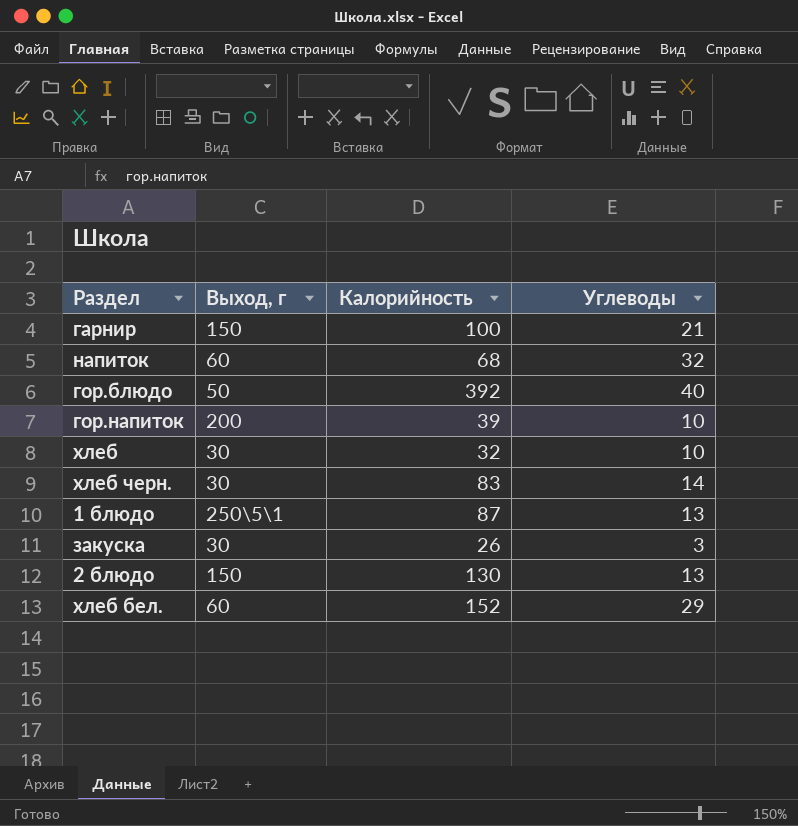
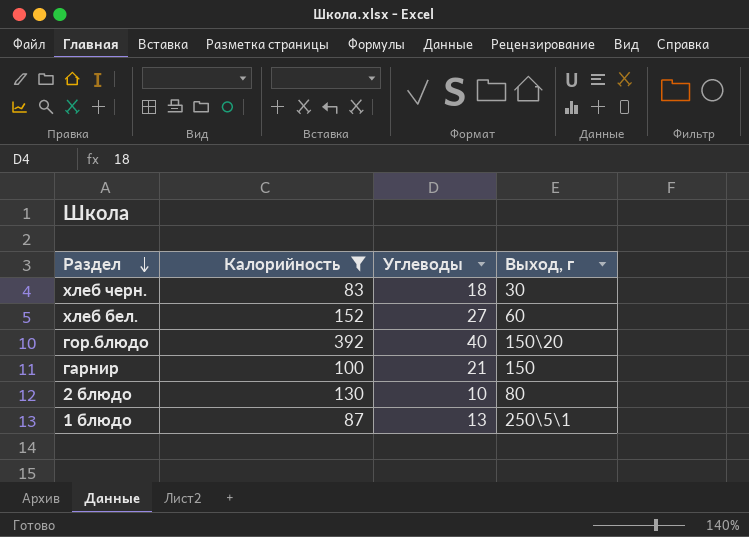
filter: none -> Калорийность >= 83
row order: none -> Раздел descending
column Выход, г | position: 2 -> 4
хлеб черн. | Углеводы: 14 -> 18
хлеб бел. | Углеводы: 29 -> 27
гор.блюдо | Выход, г: 50 -> 150\20
2 блюдо | Углеводы: 13 -> 10
2 блюдо | Выход, г: 150 -> 80

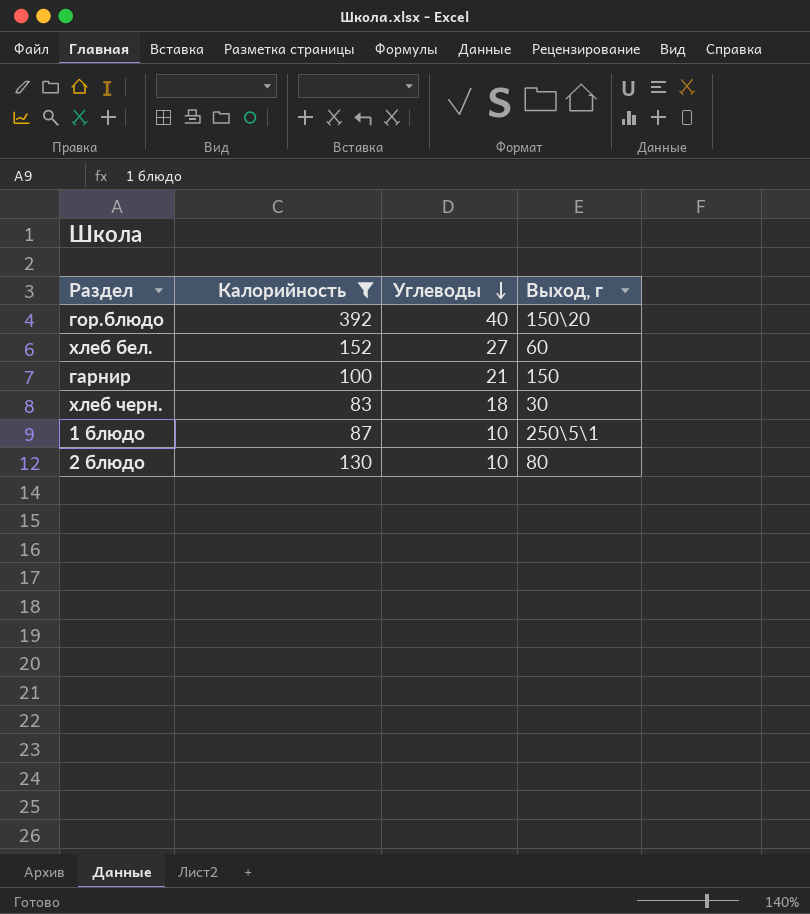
row order: Раздел descending -> Углеводы descending
1 блюдо | Углеводы: 13 -> 10

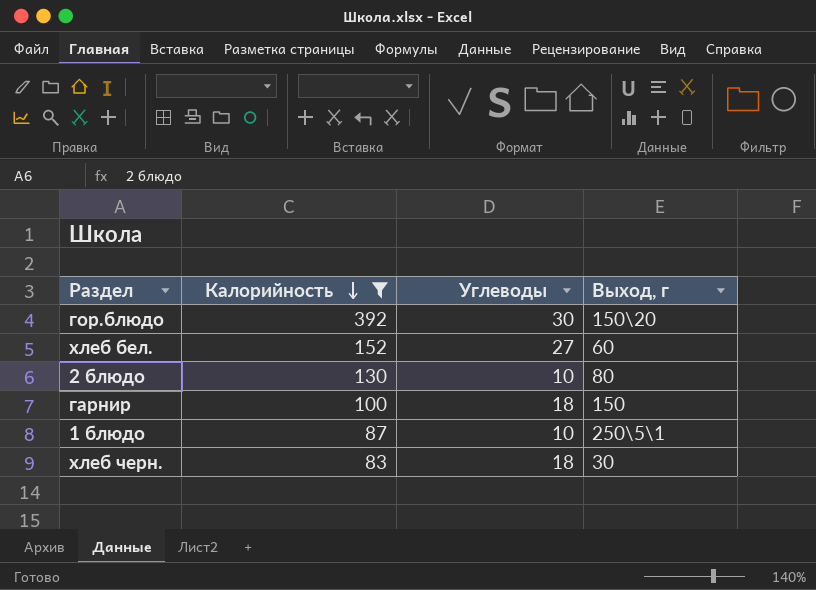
row order: Углеводы descending -> Калорийность descending
гор.блюдо | Углеводы: 40 -> 30
гарнир | Углеводы: 21 -> 18

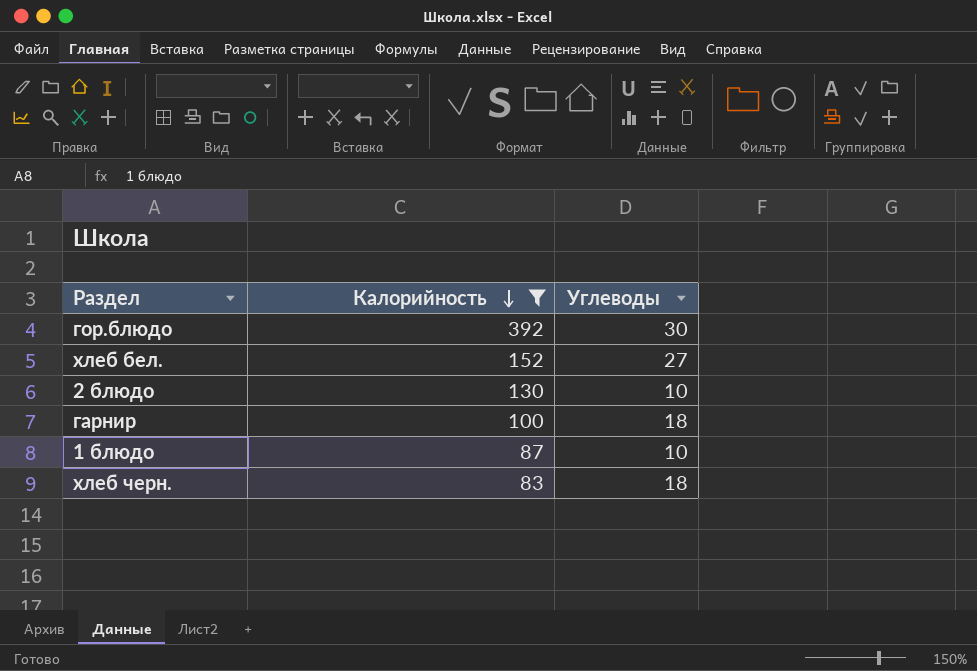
column Выход, г | position: 4 -> none

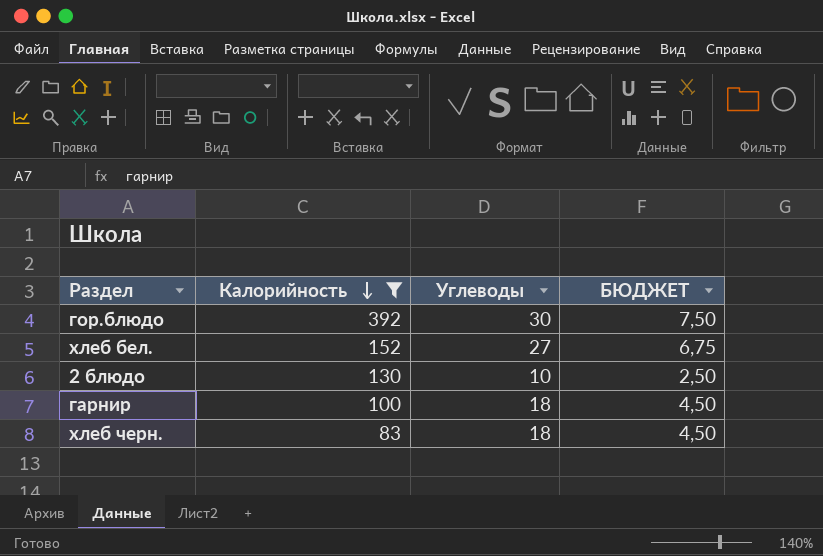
column БЮДЖЕТ | formula: none -> [Углеводы] * 0,25
row 1 блюдо: 87 | 10 -> none

